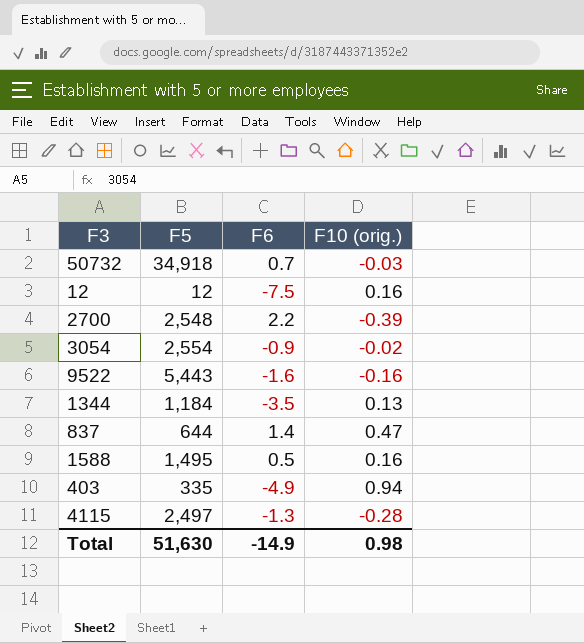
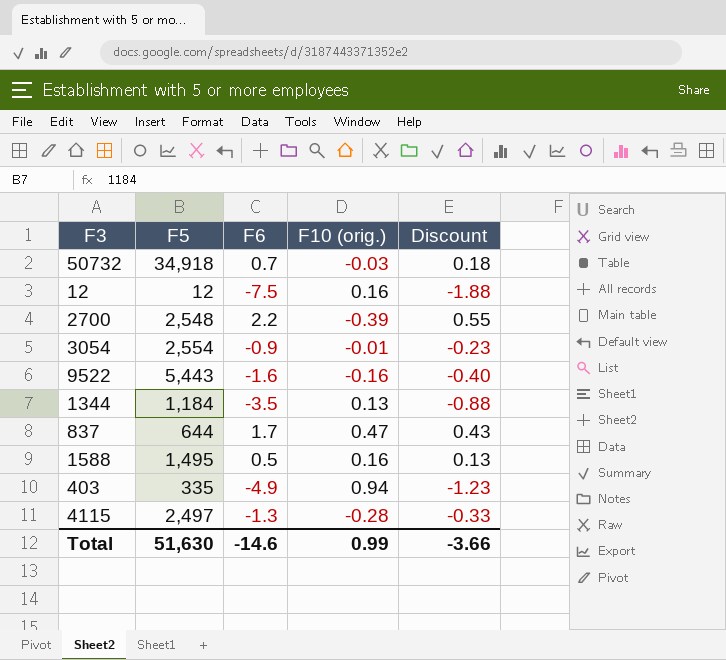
column Discount | formula: none -> [F6] * 0.25
3054 | F10 (orig.): -0.02 -> -0.01
837 | F6: 1.4 -> 1.7
Total | F6: -14.9 -> -14.6
Total | F10 (orig.): 0.98 -> 0.99

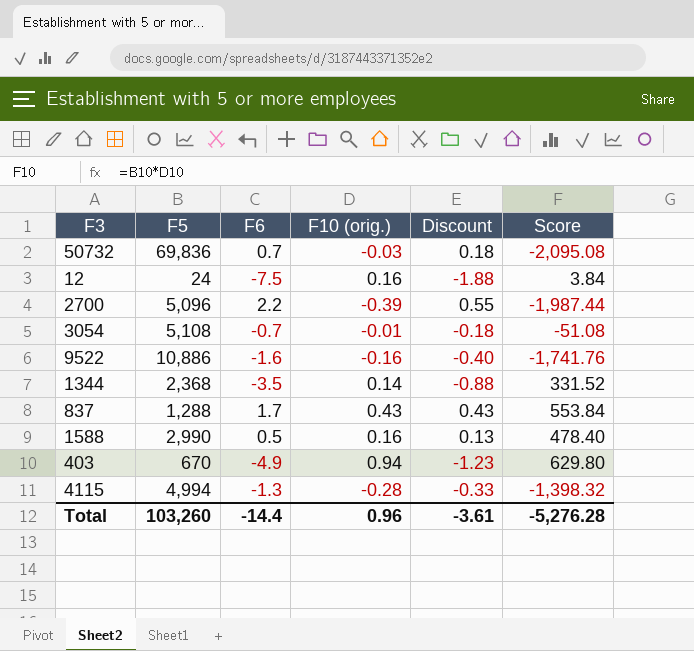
column Score | formula: none -> [F5] * [F10 (orig.)]
50732 | F5: 34,918 -> 69,836
12 | F5: 12 -> 24
2700 | F5: 2,548 -> 5,096
3054 | F5: 2,554 -> 5,108
3054 | F6: -0.9 -> -0.7
3054 | Discount: -0.23 -> -0.18
9522 | F5: 5,443 -> 10,886
1344 | F5: 1,184 -> 2,368
1344 | F10 (orig.): 0.13 -> 0.14
837 | F5: 644 -> 1,288
837 | F10 (orig.): 0.47 -> 0.43
1588 | F5: 1,495 -> 2,990
403 | F5: 335 -> 670
4115 | F5: 2,497 -> 4,994
Total | F5: 51,630 -> 103,260
Total | F6: -14.6 -> -14.4
Total | F10 (orig.): 0.99 -> 0.96
Total | Discount: -3.66 -> -3.61

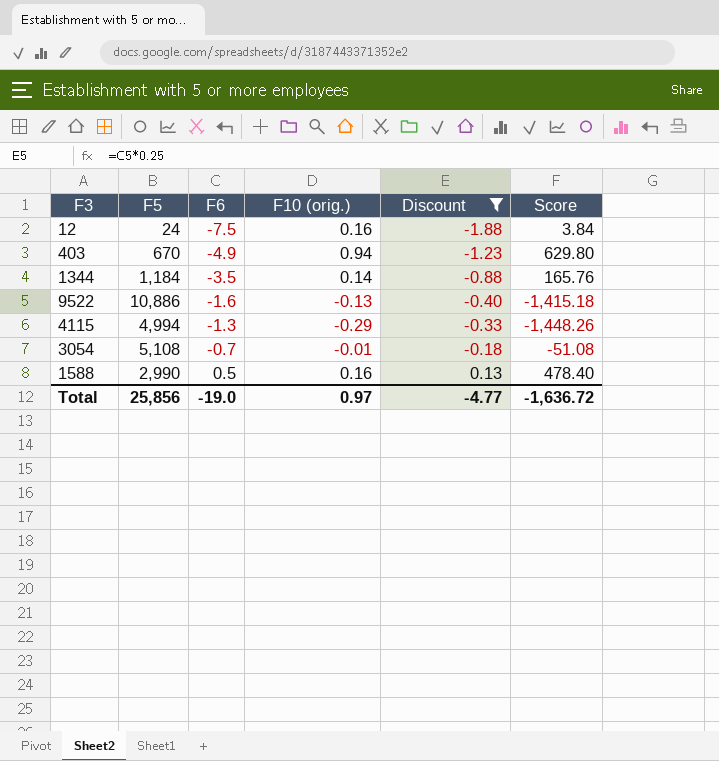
filter: none -> Discount <= 0.13
row order: none -> F6 ascending
1344 | F5: 2,368 -> 1,184
1344 | Score: 331.52 -> 165.76
9522 | F10 (orig.): -0.16 -> -0.13
9522 | Score: -1,741.76 -> -1,415.18
4115 | F10 (orig.): -0.28 -> -0.29
4115 | Score: -1,398.32 -> -1,448.26
Total | F5: 103,260 -> 25,856
Total | F6: -14.4 -> -19.0
Total | F10 (orig.): 0.96 -> 0.97
Total | Discount: -3.61 -> -4.77
Total | Score: -5,276.28 -> -1,636.72

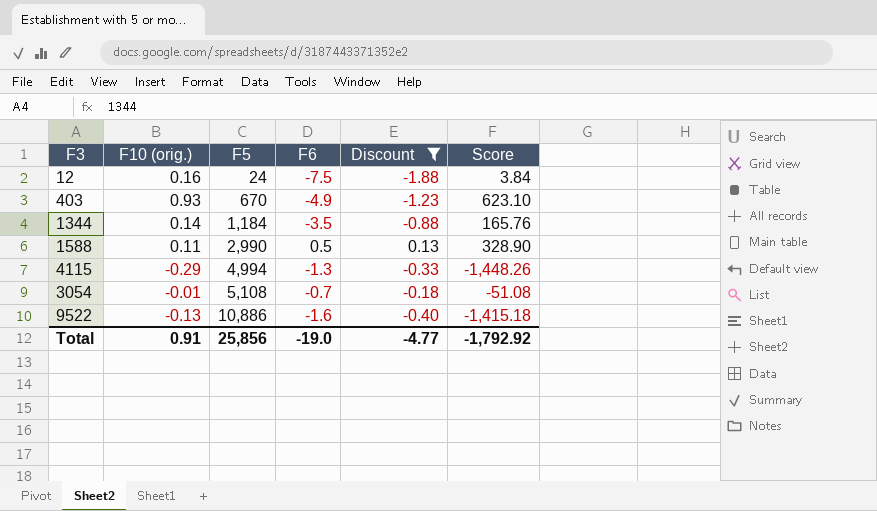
row order: F6 ascending -> F5 ascending
column F10 (orig.) | position: 4 -> 2
403 | F10 (orig.): 0.94 -> 0.93
403 | Score: 629.80 -> 623.10
1588 | F10 (orig.): 0.16 -> 0.11
1588 | Score: 478.40 -> 328.90
Total | F10 (orig.): 0.97 -> 0.91
Total | Score: -1,636.72 -> -1,792.92

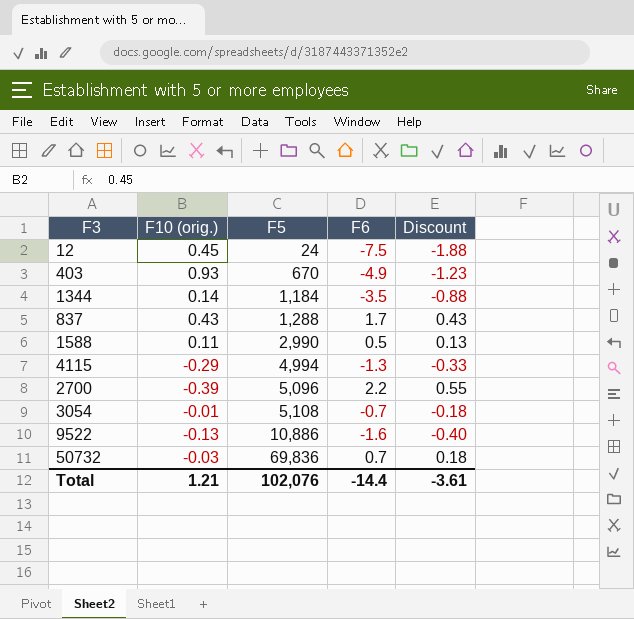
filter: Discount <= 0.13 -> none
column Score | formula: [F10 (orig.)] * [F5] -> none
12 | F10 (orig.): 0.16 -> 0.45
Total | F10 (orig.): 0.91 -> 1.21
Total | F5: 25,856 -> 102,076
Total | F6: -19.0 -> -14.4
Total | Discount: -4.77 -> -3.61

